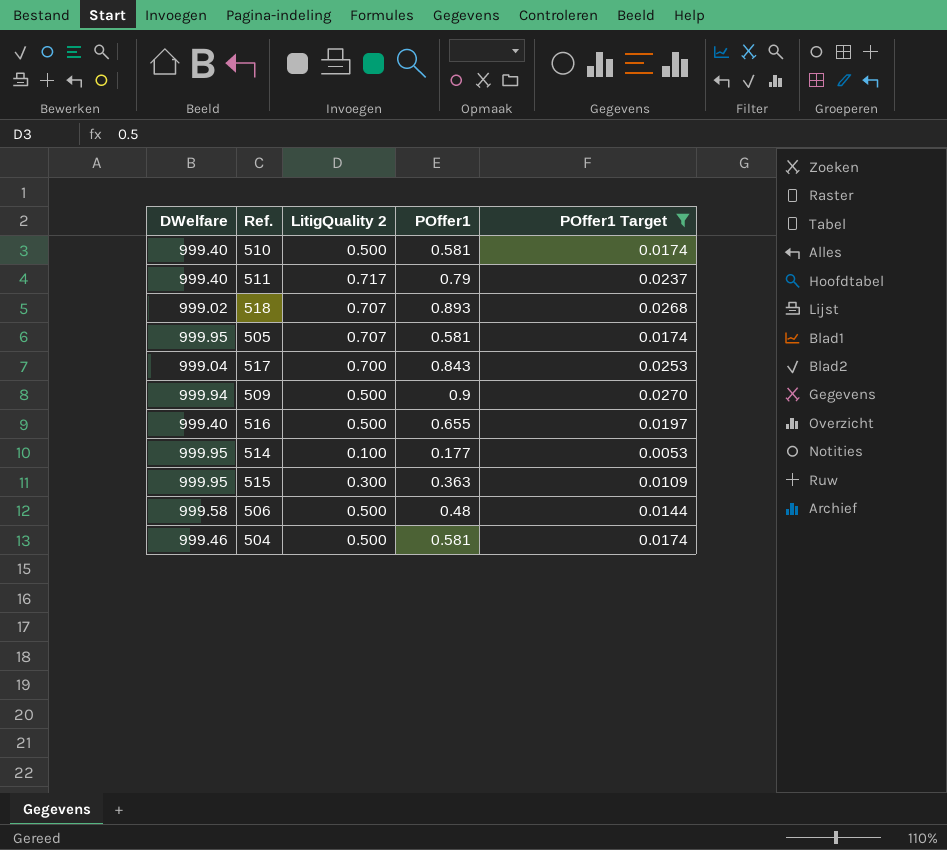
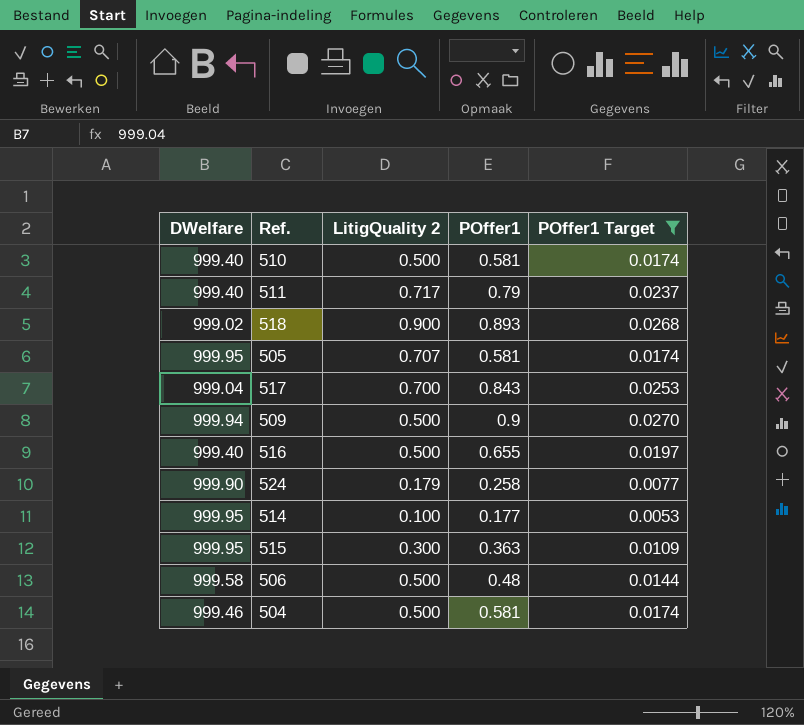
518 | LitigQuality 2: 0.707 -> 0.900
row 524: none -> 999.90 | 0.179 | 0.258 | 0.0077

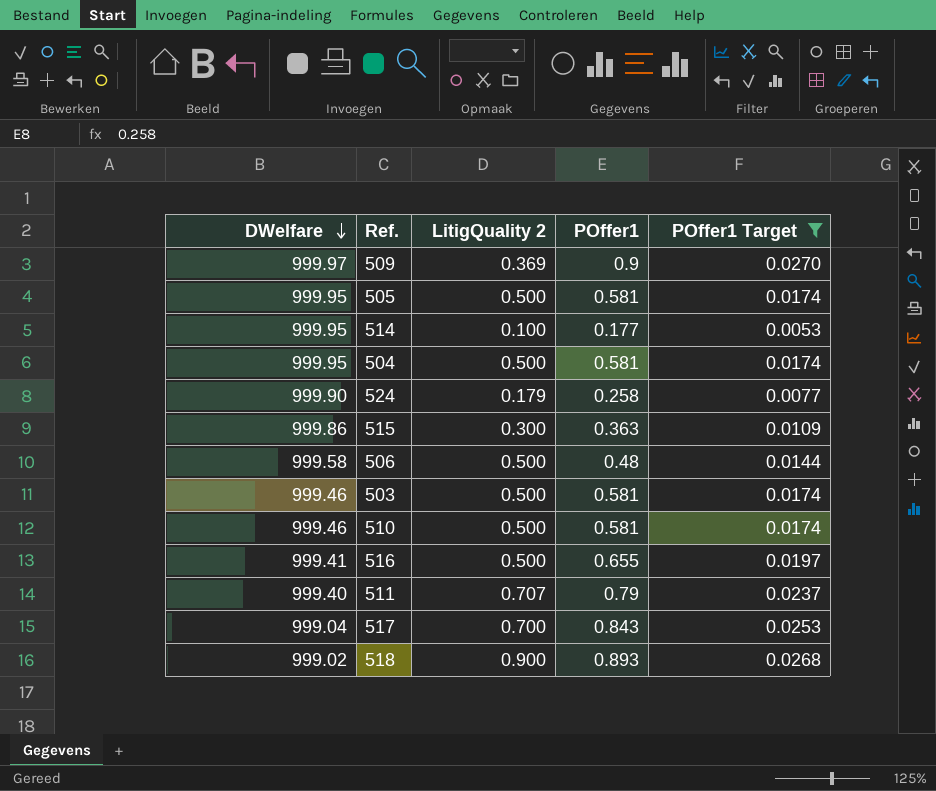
row order: none -> DWelfare descending
509 | DWelfare: 999.94 -> 999.97
509 | LitigQuality 2: 0.500 -> 0.369
505 | LitigQuality 2: 0.707 -> 0.500
504 | DWelfare: 999.46 -> 999.95
515 | DWelfare: 999.95 -> 999.86
row 503: none -> 999.46 | 0.500 | 0.581 | 0.0174
510 | DWelfare: 999.40 -> 999.46
516 | DWelfare: 999.40 -> 999.41
511 | LitigQuality 2: 0.717 -> 0.707

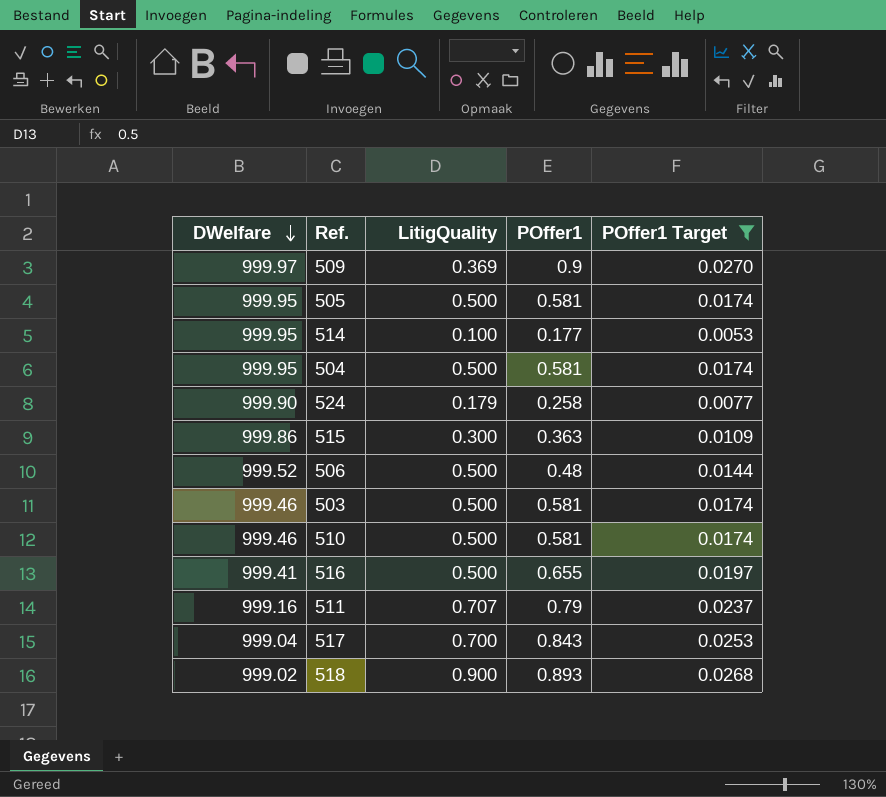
column name: LitigQuality 2 -> LitigQuality
506 | DWelfare: 999.58 -> 999.52
511 | DWelfare: 999.40 -> 999.16

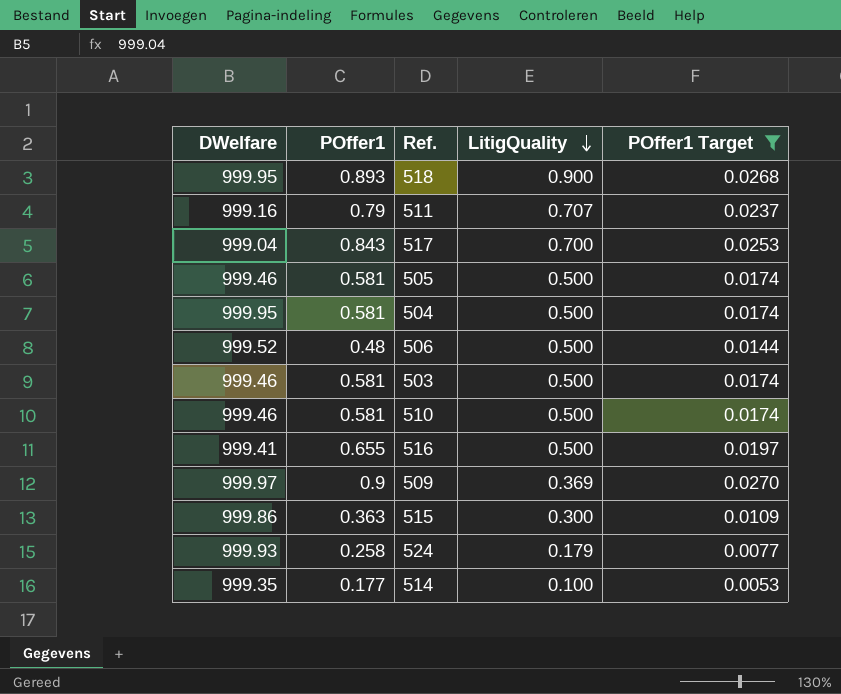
row order: DWelfare descending -> LitigQuality descending
column POffer1 | position: 4 -> 2
518 | DWelfare: 999.02 -> 999.95
505 | DWelfare: 999.95 -> 999.46
524 | DWelfare: 999.90 -> 999.93
514 | DWelfare: 999.95 -> 999.35

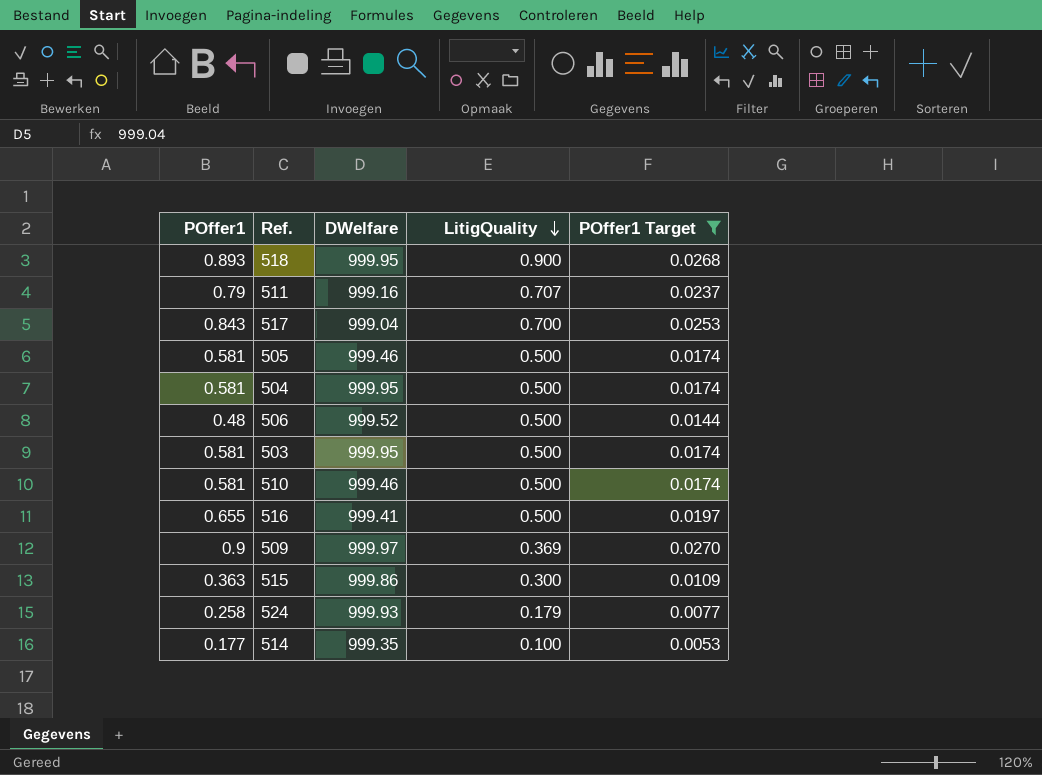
column DWelfare | position: 1 -> 3
503 | DWelfare: 999.46 -> 999.95

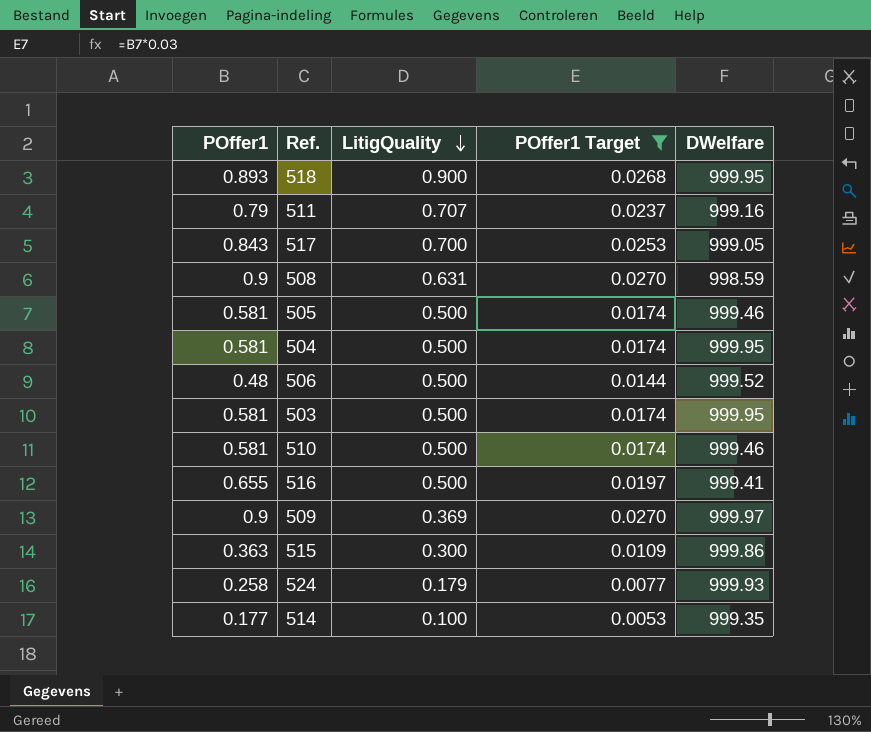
column DWelfare | position: 3 -> 5
517 | DWelfare: 999.04 -> 999.05
row 508: none -> 0.9 | 0.631 | 0.0270 | 998.59

